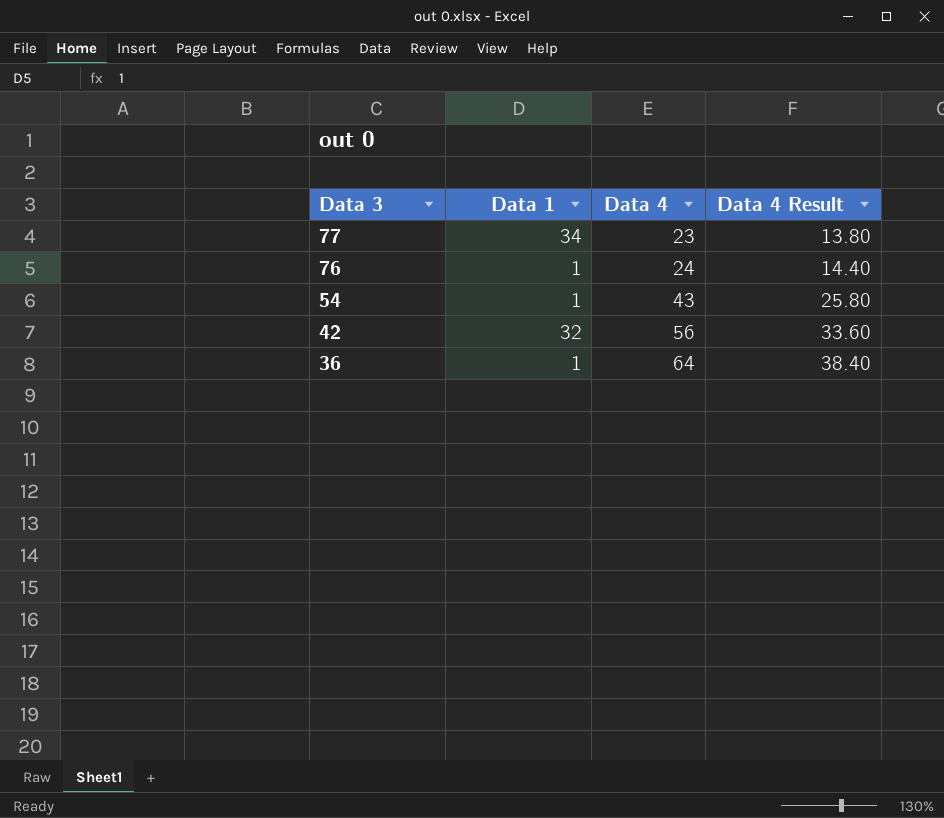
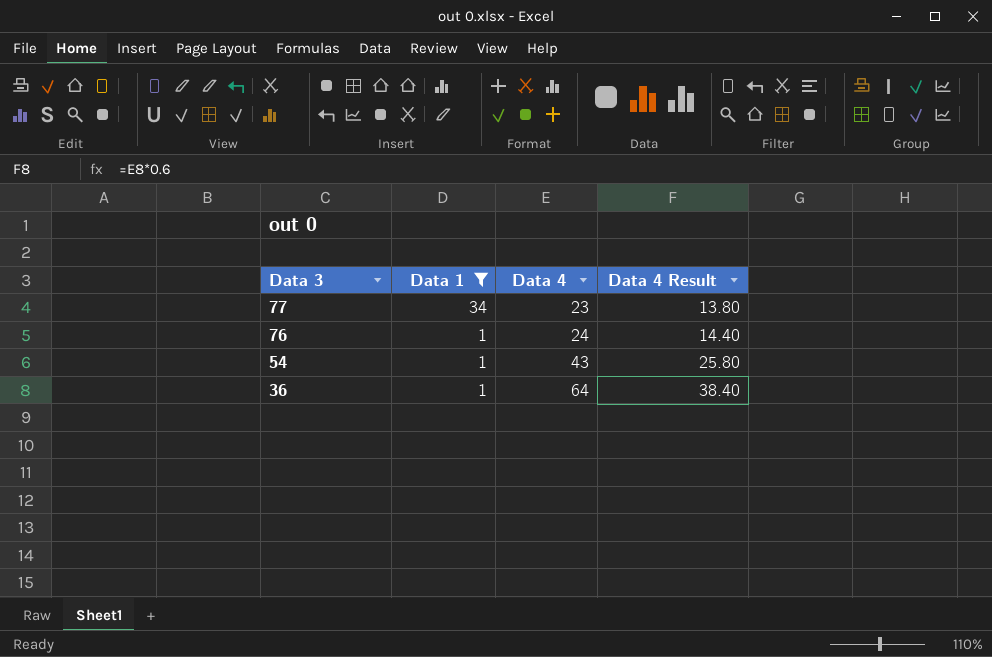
filter: none -> Data 1 != 32

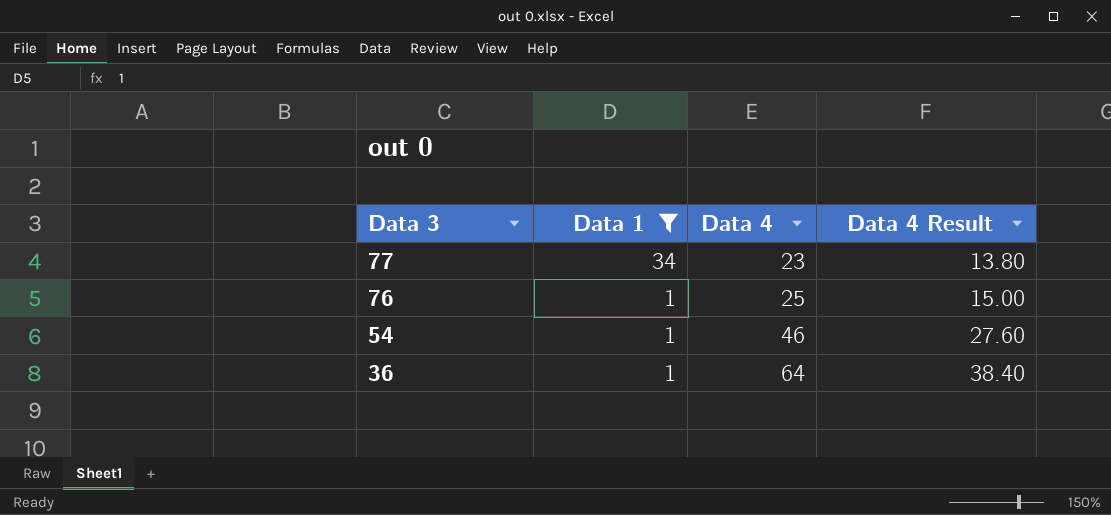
76 | Data 4: 24 -> 25
76 | Data 4 Result: 14.40 -> 15.00
54 | Data 4: 43 -> 46
54 | Data 4 Result: 25.80 -> 27.60

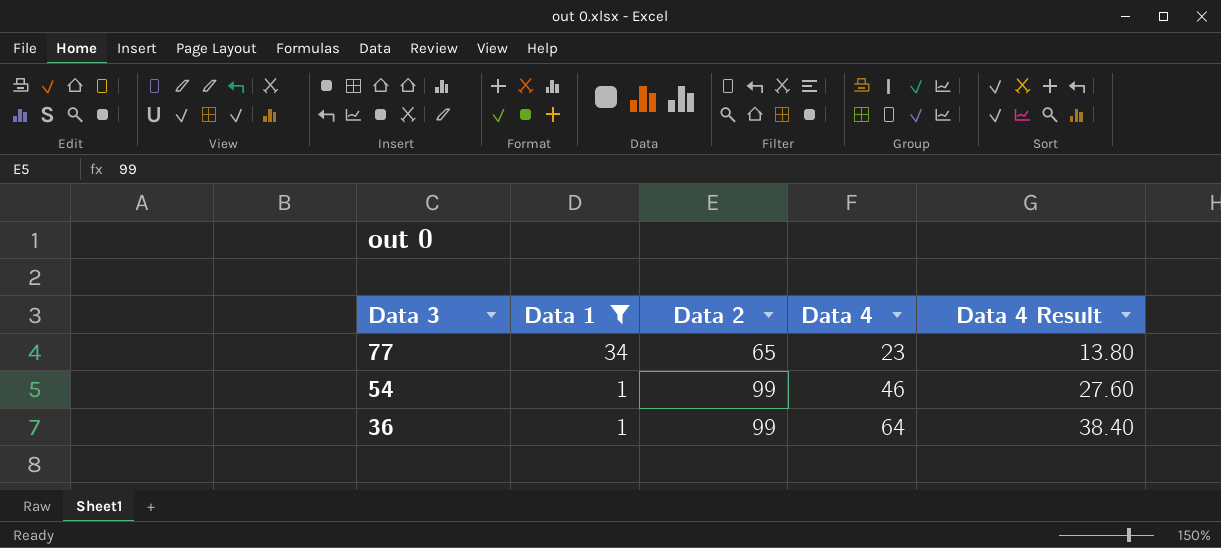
column Data 2 | position: none -> 3
row 76: 1 | 25 | 15.00 -> none

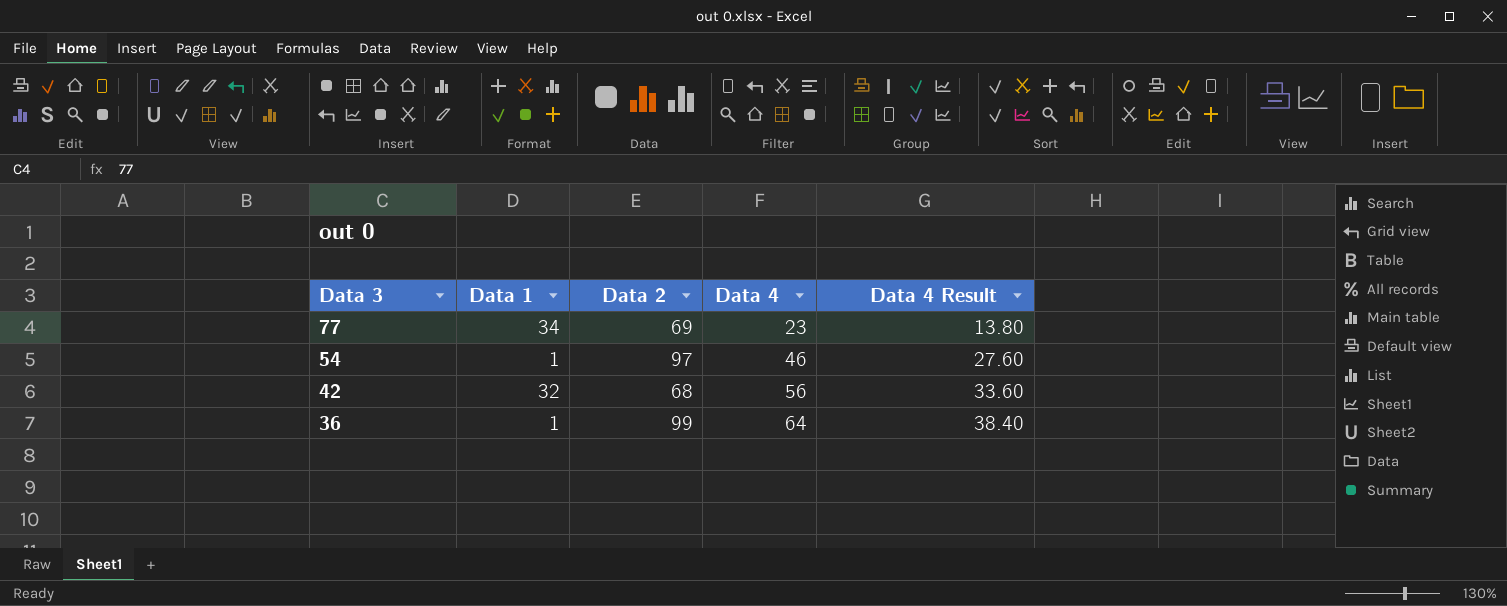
filter: Data 1 != 32 -> none
77 | Data 2: 65 -> 69
54 | Data 2: 99 -> 97

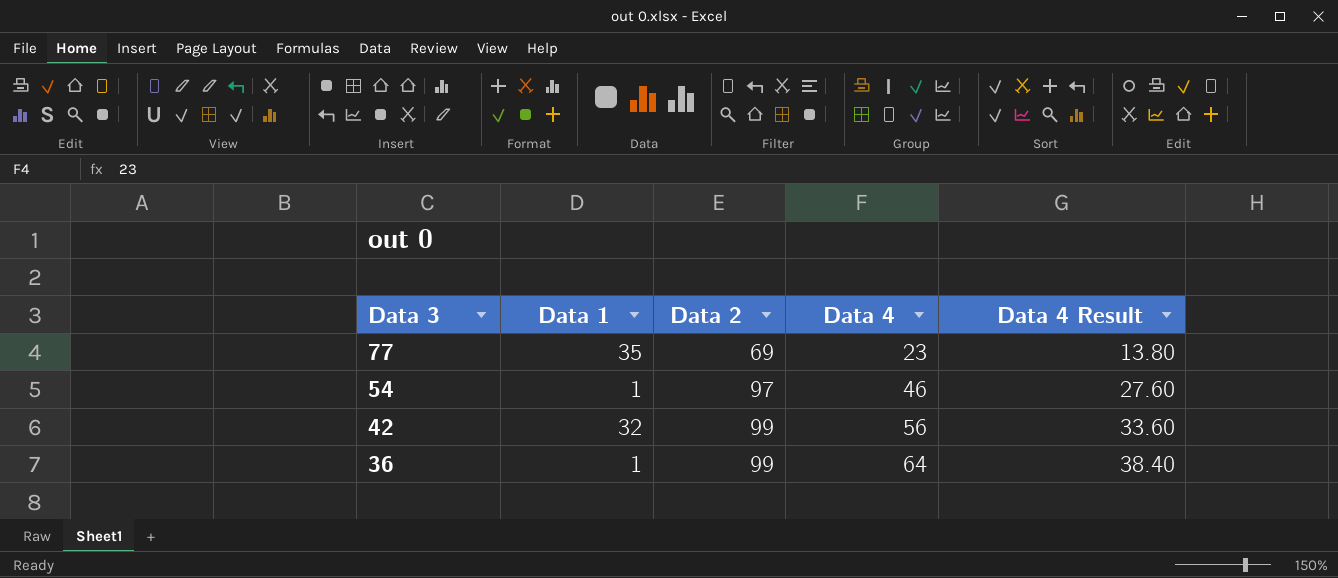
77 | Data 1: 34 -> 35
42 | Data 2: 68 -> 99

